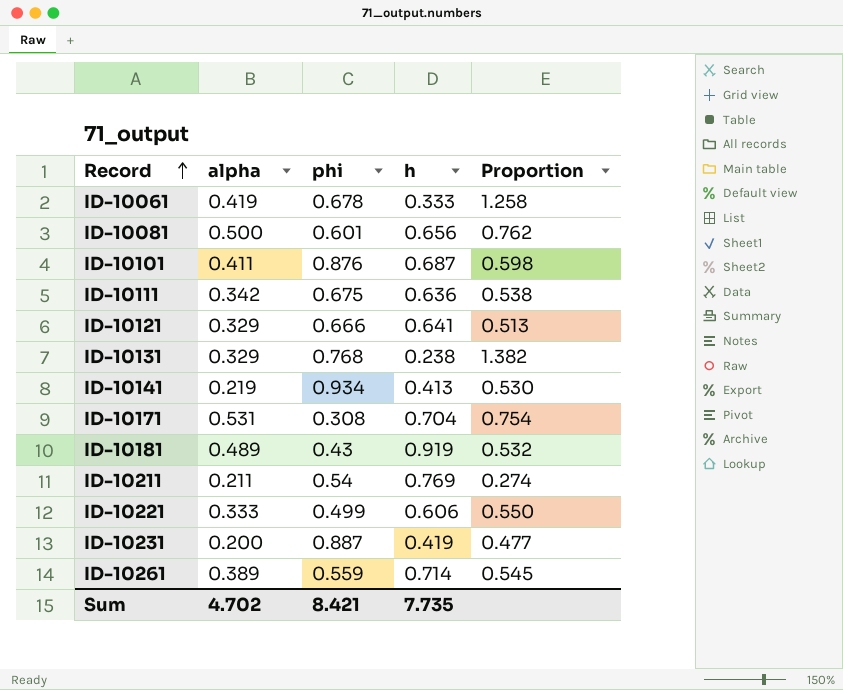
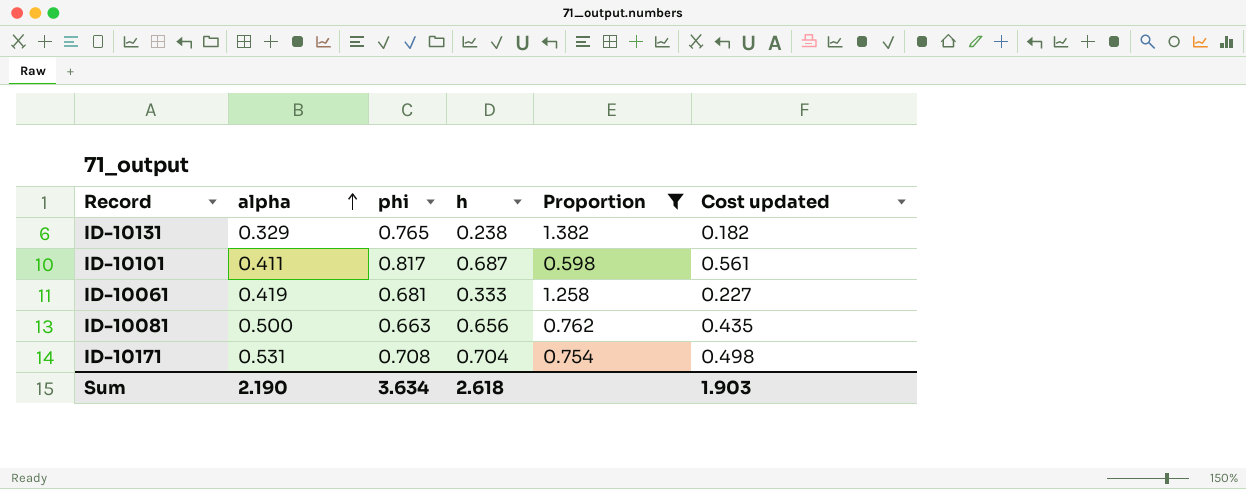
filter: none -> Proportion >= 0.598
row order: Record ascending -> alpha ascending
column Cost updated | formula: none -> [phi] * [h]
ID-10131 | phi: 0.768 -> 0.765
ID-10101 | phi: 0.876 -> 0.817
ID-10061 | phi: 0.678 -> 0.681
ID-10081 | phi: 0.601 -> 0.663
ID-10171 | phi: 0.308 -> 0.708
Sum | alpha: 4.702 -> 2.190
Sum | phi: 8.421 -> 3.634
Sum | h: 7.735 -> 2.618

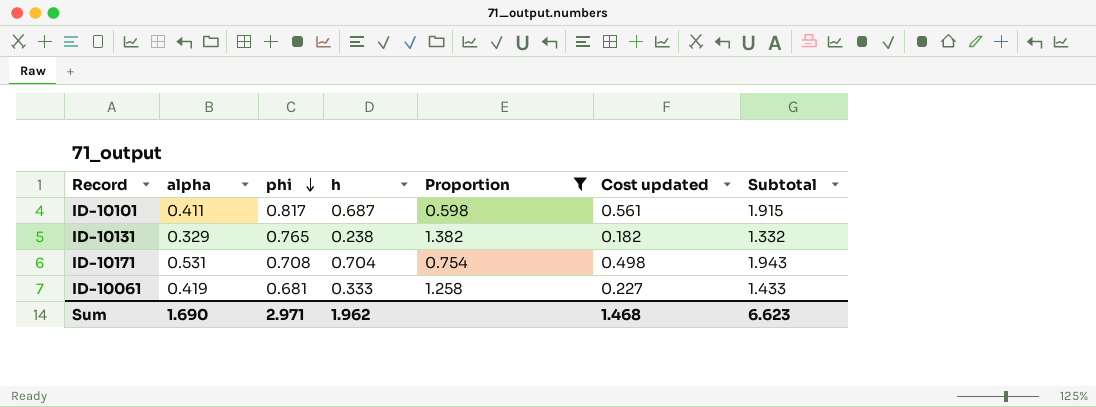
row order: alpha ascending -> phi descending
column Subtotal | formula: none -> [alpha] + [phi] + [h]
row ID-10081: 0.500 | 0.663 | 0.656 | 0.762 | 0.435 -> none
Sum | alpha: 2.190 -> 1.690
Sum | phi: 3.634 -> 2.971
Sum | h: 2.618 -> 1.962
Sum | Cost updated: 1.903 -> 1.468

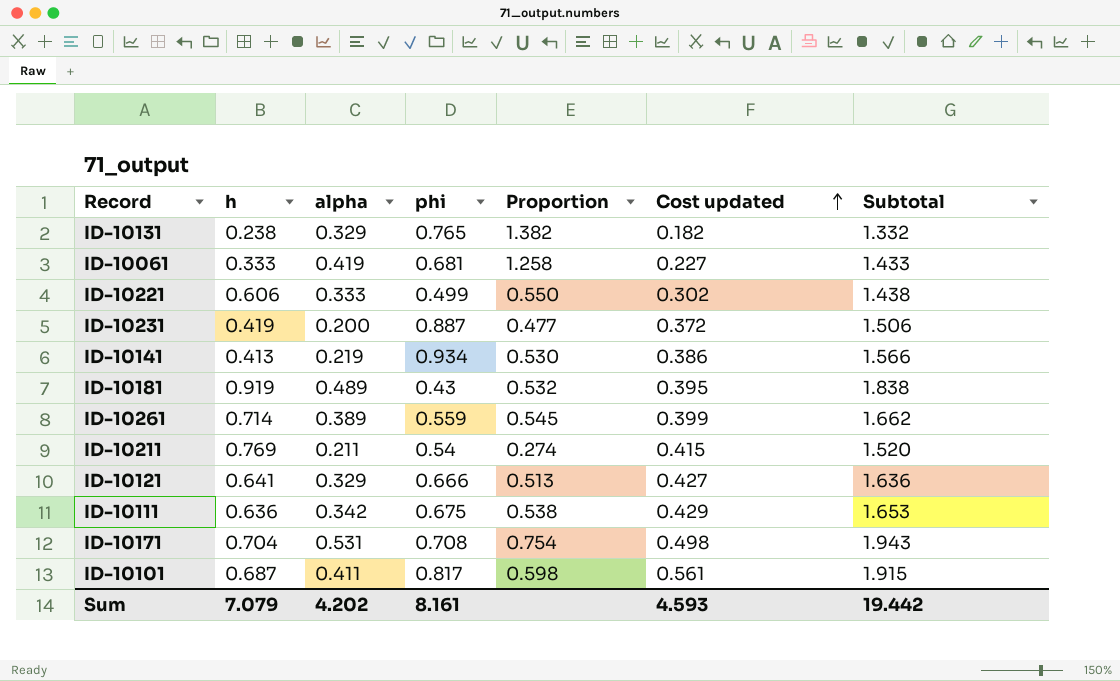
filter: Proportion >= 0.598 -> none
row order: phi descending -> Cost updated ascending
column h | position: 4 -> 2
Sum | h: 1.962 -> 7.079
Sum | alpha: 1.690 -> 4.202
Sum | phi: 2.971 -> 8.161
Sum | Cost updated: 1.468 -> 4.593
Sum | Subtotal: 6.623 -> 19.442

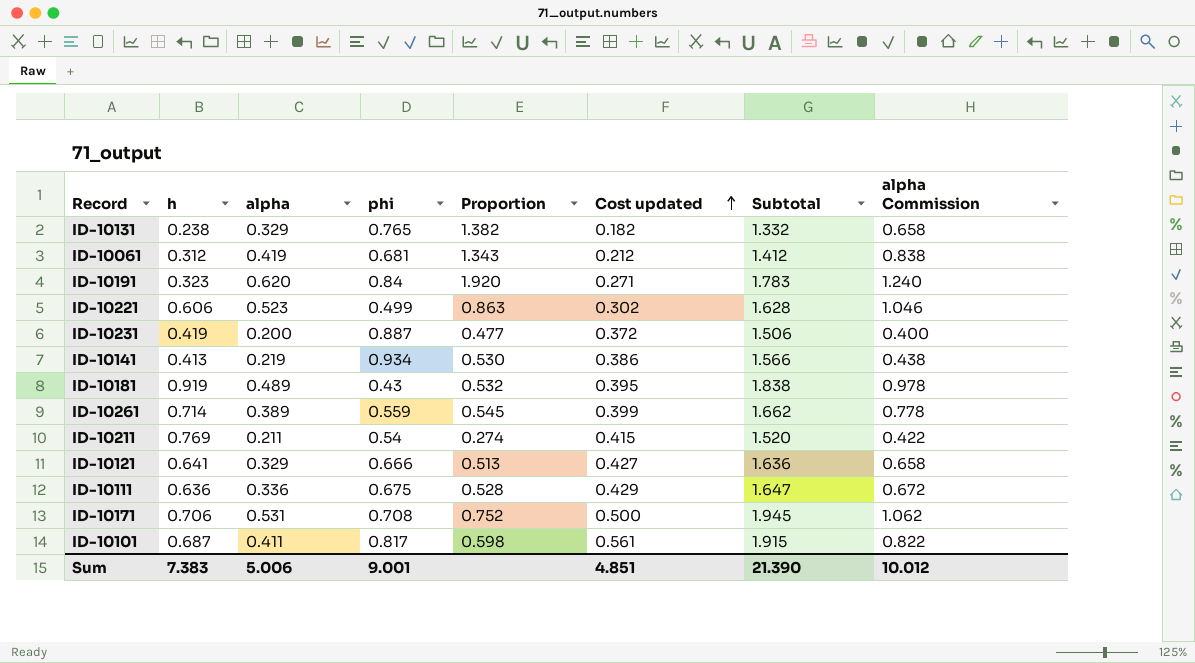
column alpha Commission | formula: none -> [alpha] * 2
ID-10061 | h: 0.333 -> 0.312
ID-10061 | Proportion: 1.258 -> 1.343
ID-10061 | Cost updated: 0.227 -> 0.212
ID-10061 | Subtotal: 1.433 -> 1.412
row ID-10191: none -> 0.323 | 0.620 | 0.84 | 1.920 | 0.271 | 1.783 | 1.240
ID-10221 | alpha: 0.333 -> 0.523
ID-10221 | Proportion: 0.550 -> 0.863
ID-10221 | Subtotal: 1.438 -> 1.628
ID-10111 | alpha: 0.342 -> 0.336
ID-10111 | Proportion: 0.538 -> 0.528
ID-10111 | Subtotal: 1.653 -> 1.647
ID-10171 | h: 0.704 -> 0.706
ID-10171 | Proportion: 0.754 -> 0.752
ID-10171 | Cost updated: 0.498 -> 0.500
ID-10171 | Subtotal: 1.943 -> 1.945
Sum | h: 7.079 -> 7.383
Sum | alpha: 4.202 -> 5.006
Sum | phi: 8.161 -> 9.001
Sum | Cost updated: 4.593 -> 4.851
Sum | Subtotal: 19.442 -> 21.390

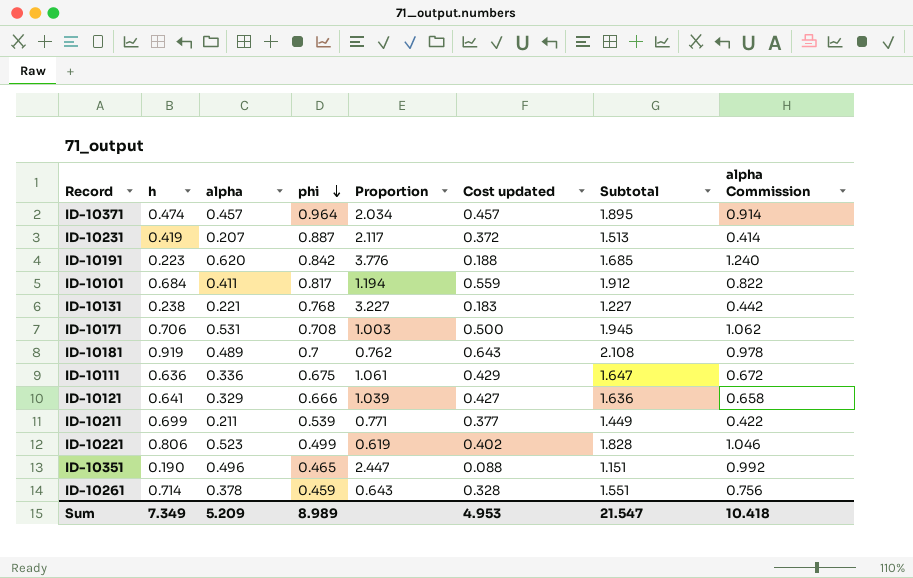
row order: Cost updated ascending -> phi descending
column Proportion | formula: [alpha] / [h] -> [phi] / [h]
row ID-10061: 0.312 | 0.419 | 0.681 | 1.343 | 0.212 | 1.412 | 0.838 -> none
row ID-10141: 0.413 | 0.219 | 0.934 | 0.530 | 0.386 | 1.566 | 0.438 -> none
row ID-10371: none -> 0.474 | 0.457 | 0.964 | 2.034 | 0.457 | 1.895 | 0.914
ID-10231 | alpha: 0.200 -> 0.207
ID-10231 | Subtotal: 1.506 -> 1.513
ID-10231 | alpha Commission: 0.400 -> 0.414
ID-10191 | h: 0.323 -> 0.223
ID-10191 | phi: 0.84 -> 0.842
ID-10191 | Cost updated: 0.271 -> 0.188
ID-10191 | Subtotal: 1.783 -> 1.685
ID-10101 | h: 0.687 -> 0.684
ID-10101 | Cost updated: 0.561 -> 0.559
ID-10101 | Subtotal: 1.915 -> 1.912
ID-10131 | alpha: 0.329 -> 0.221
ID-10131 | phi: 0.765 -> 0.768
ID-10131 | Cost updated: 0.182 -> 0.183
ID-10131 | Subtotal: 1.332 -> 1.227
ID-10131 | alpha Commission: 0.658 -> 0.442
ID-10181 | phi: 0.43 -> 0.7
ID-10181 | Cost updated: 0.395 -> 0.643
ID-10181 | Subtotal: 1.838 -> 2.108
ID-10211 | h: 0.769 -> 0.699
ID-10211 | phi: 0.54 -> 0.539
ID-10211 | Cost updated: 0.415 -> 0.377
ID-10211 | Subtotal: 1.520 -> 1.449
ID-10221 | h: 0.606 -> 0.806
ID-10221 | Cost updated: 0.302 -> 0.402
ID-10221 | Subtotal: 1.628 -> 1.828
row ID-10351: none -> 0.190 | 0.496 | 0.465 | 2.447 | 0.088 | 1.151 | 0.992
ID-10261 | alpha: 0.389 -> 0.378
ID-10261 | phi: 0.559 -> 0.459
ID-10261 | Cost updated: 0.399 -> 0.328
ID-10261 | Subtotal: 1.662 -> 1.551
ID-10261 | alpha Commission: 0.778 -> 0.756
Sum | h: 7.383 -> 7.349
Sum | alpha: 5.006 -> 5.209
Sum | phi: 9.001 -> 8.989
Sum | Cost updated: 4.851 -> 4.953
Sum | Subtotal: 21.390 -> 21.547
Sum | alpha Commission: 10.012 -> 10.418

